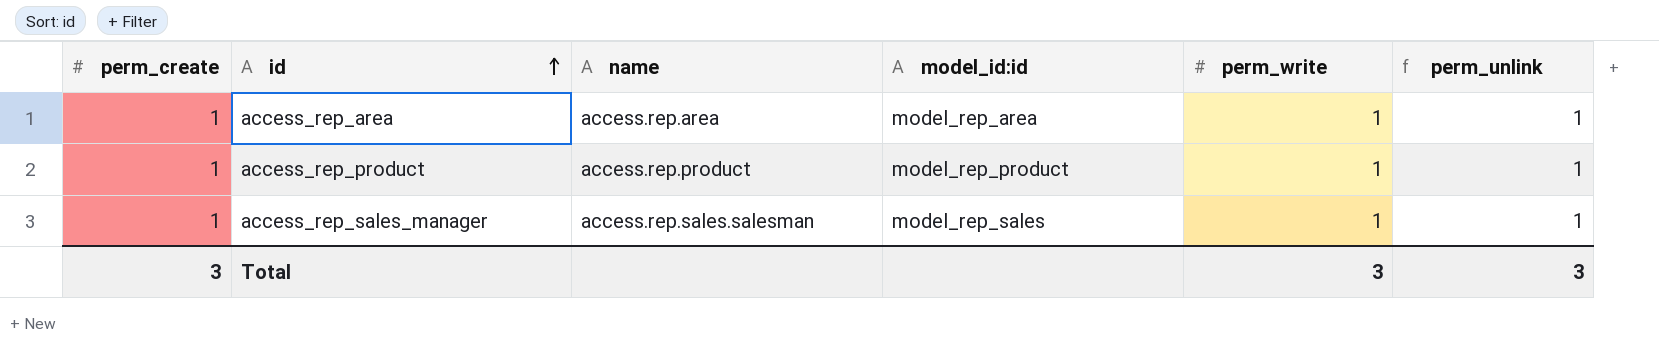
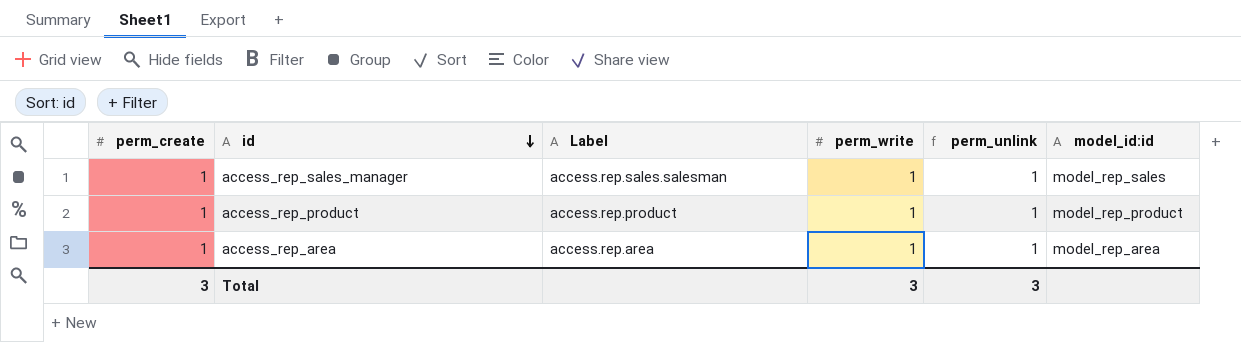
row order: id ascending -> id descending
column name: name -> Label
column model_id:id | position: 4 -> 6

